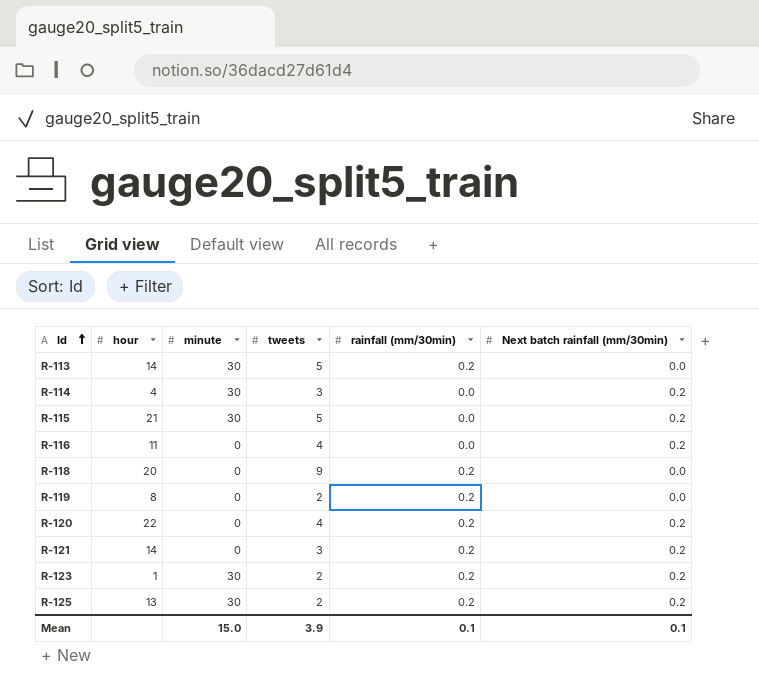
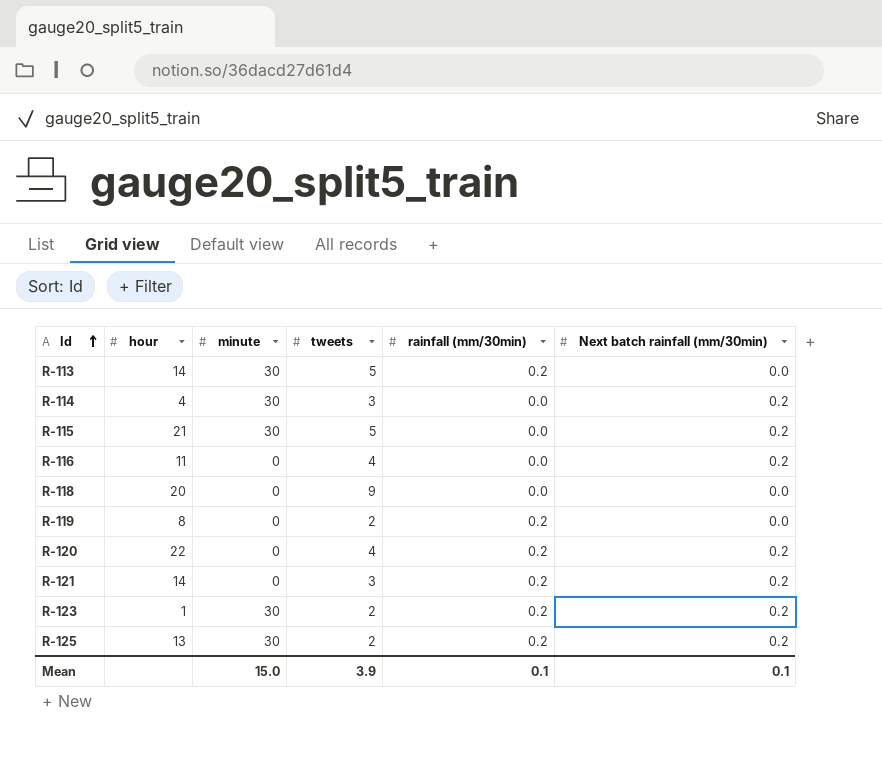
R-118 | rainfall (mm/30min): 0.2 -> 0.0

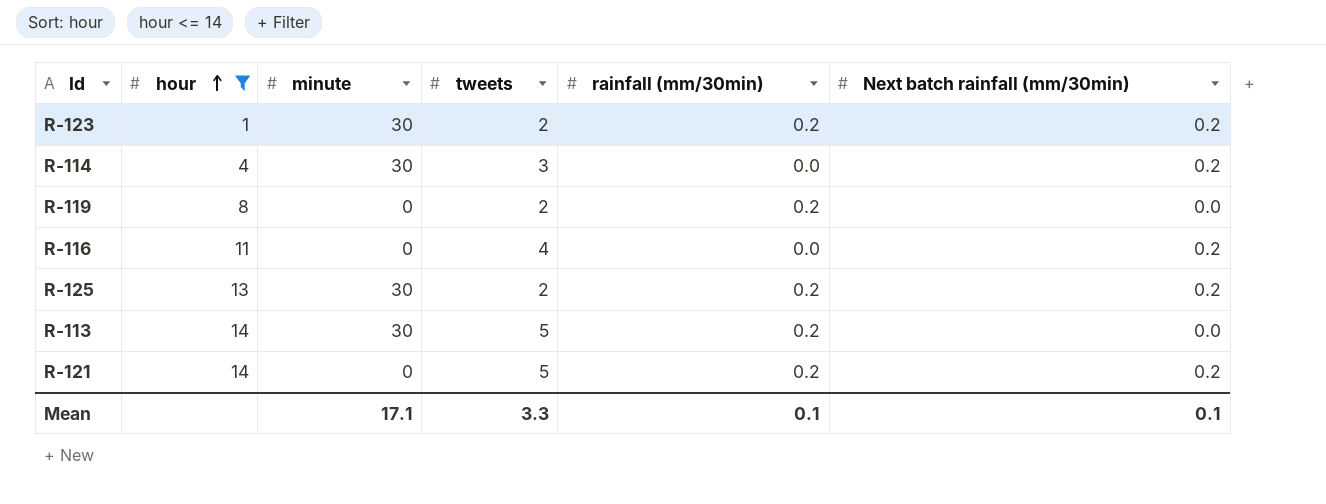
filter: none -> hour <= 14
row order: Id ascending -> hour ascending
R-121 | tweets: 3 -> 5
Mean | minute: 15.0 -> 17.1
Mean | tweets: 3.9 -> 3.3

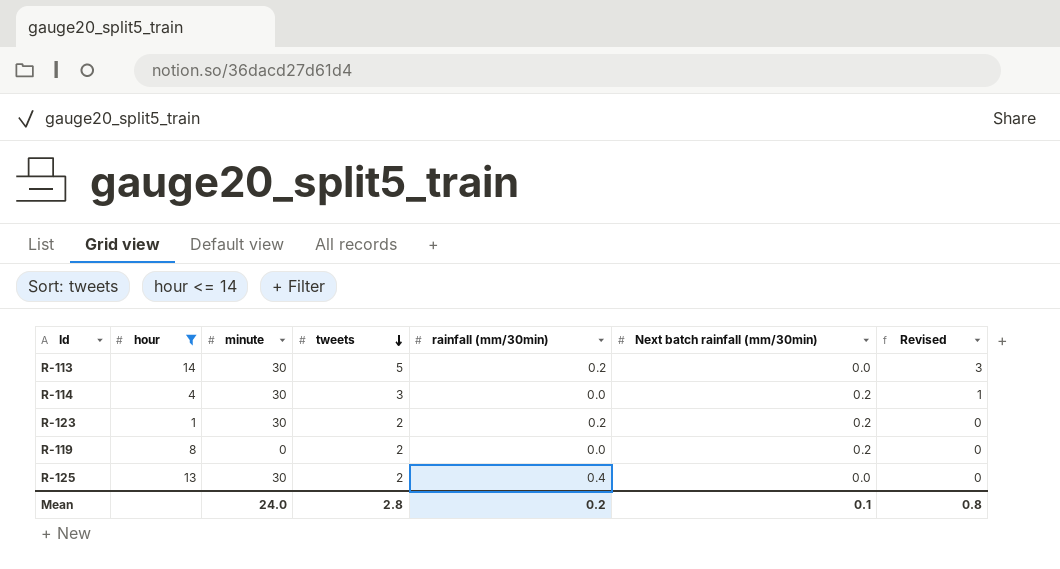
row order: hour ascending -> tweets descending
column Revised | formula: none -> [tweets] - 2
row R-116: 11 | 0 | 4 | 0.0 | 0.2 -> none
row R-121: 14 | 0 | 5 | 0.2 | 0.2 -> none
R-119 | rainfall (mm/30min): 0.2 -> 0.0
R-119 | Next batch rainfall (mm/30min): 0.0 -> 0.2
R-125 | rainfall (mm/30min): 0.2 -> 0.4
R-125 | Next batch rainfall (mm/30min): 0.2 -> 0.0
Mean | minute: 17.1 -> 24.0
Mean | tweets: 3.3 -> 2.8
Mean | rainfall (mm/30min): 0.1 -> 0.2

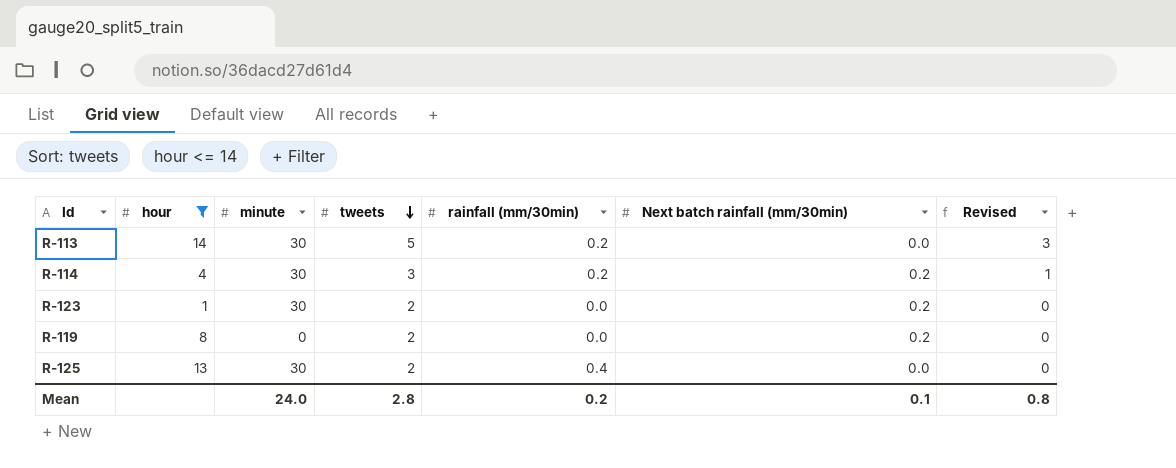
R-114 | rainfall (mm/30min): 0.0 -> 0.2
R-123 | rainfall (mm/30min): 0.2 -> 0.0

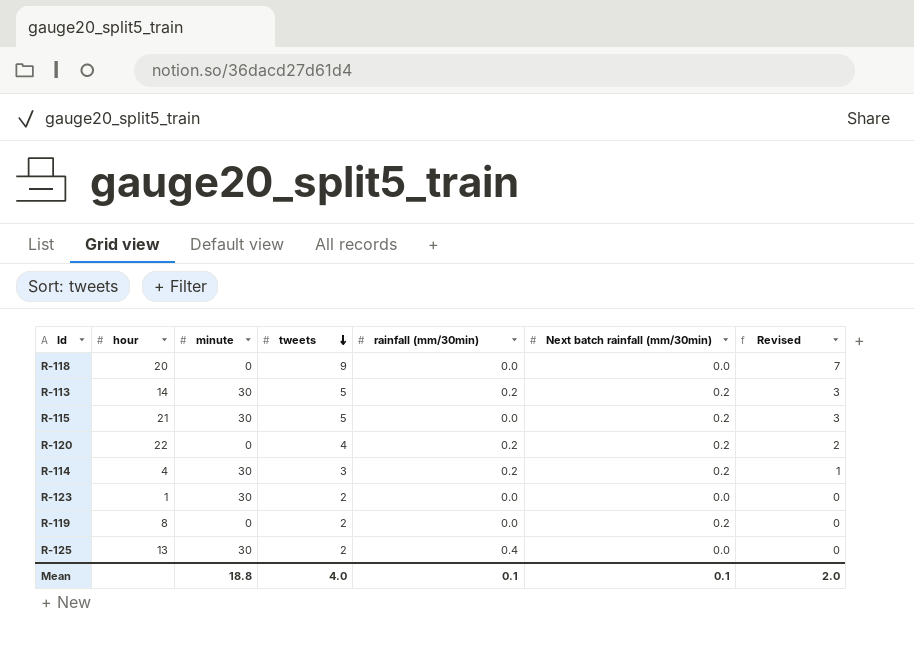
filter: hour <= 14 -> none
R-113 | Next batch rainfall (mm/30min): 0.0 -> 0.2
R-123 | Next batch rainfall (mm/30min): 0.2 -> 0.0
Mean | minute: 24.0 -> 18.8
Mean | tweets: 2.8 -> 4.0
Mean | rainfall (mm/30min): 0.2 -> 0.1
Mean | Revised: 0.8 -> 2.0

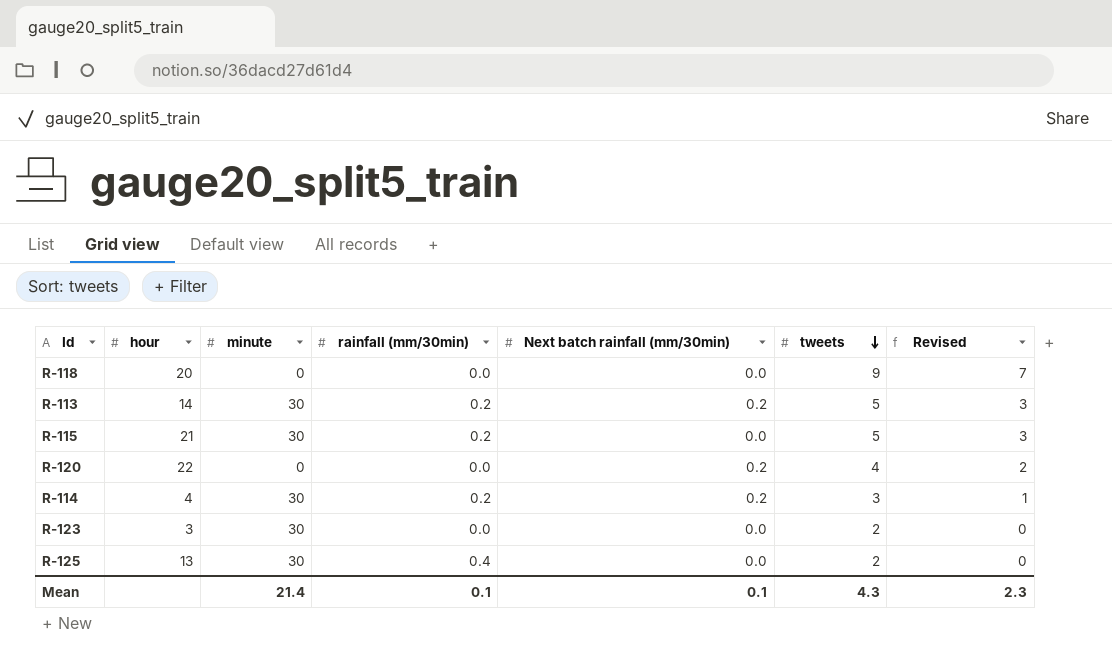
column tweets | position: 4 -> 6
row R-119: 8 | 0 | 2 | 0.0 | 0.2 | 0 -> none
R-115 | rainfall (mm/30min): 0.0 -> 0.2
R-115 | Next batch rainfall (mm/30min): 0.2 -> 0.0
R-120 | rainfall (mm/30min): 0.2 -> 0.0
R-123 | hour: 1 -> 3
Mean | minute: 18.8 -> 21.4
Mean | tweets: 4.0 -> 4.3
Mean | Revised: 2.0 -> 2.3

